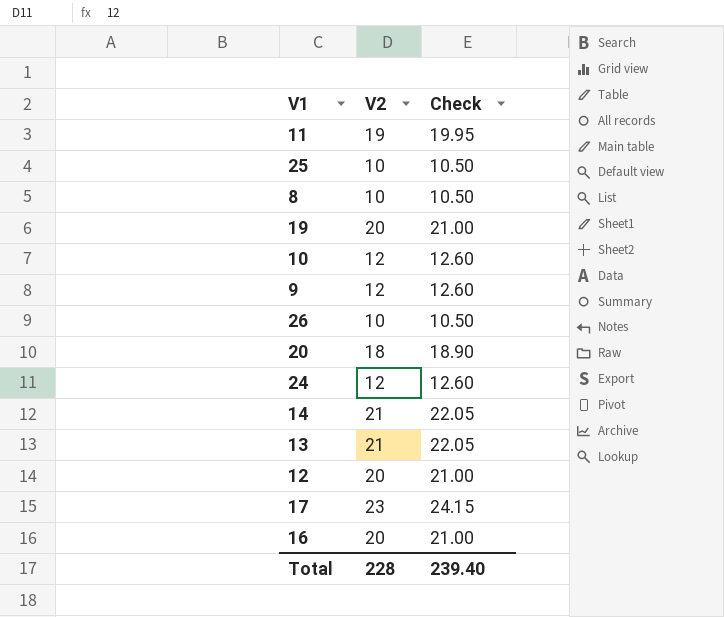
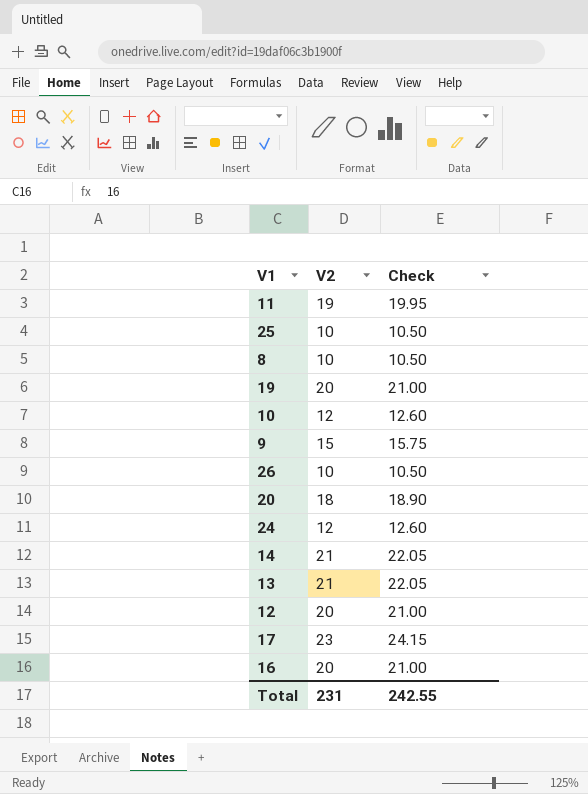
9 | V2: 12 -> 15
9 | Check: 12.60 -> 15.75
Total | V2: 228 -> 231
Total | Check: 239.40 -> 242.55

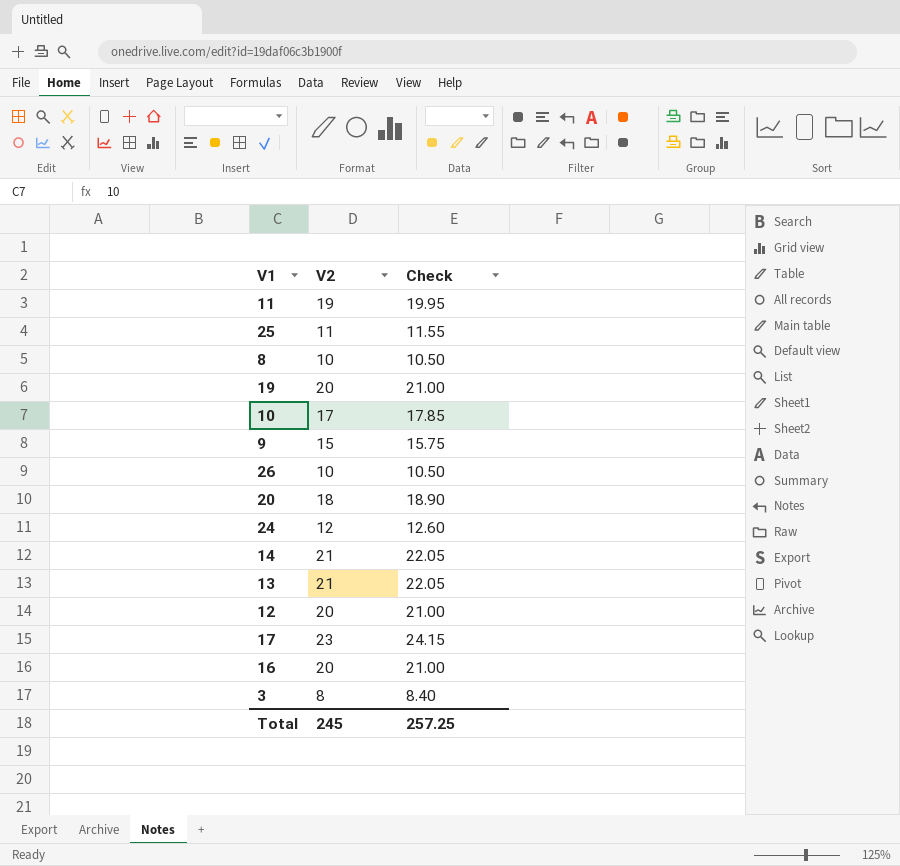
25 | V2: 10 -> 11
25 | Check: 10.50 -> 11.55
10 | V2: 12 -> 17
10 | Check: 12.60 -> 17.85
row 3: none -> 8 | 8.40
Total | V2: 231 -> 245
Total | Check: 242.55 -> 257.25

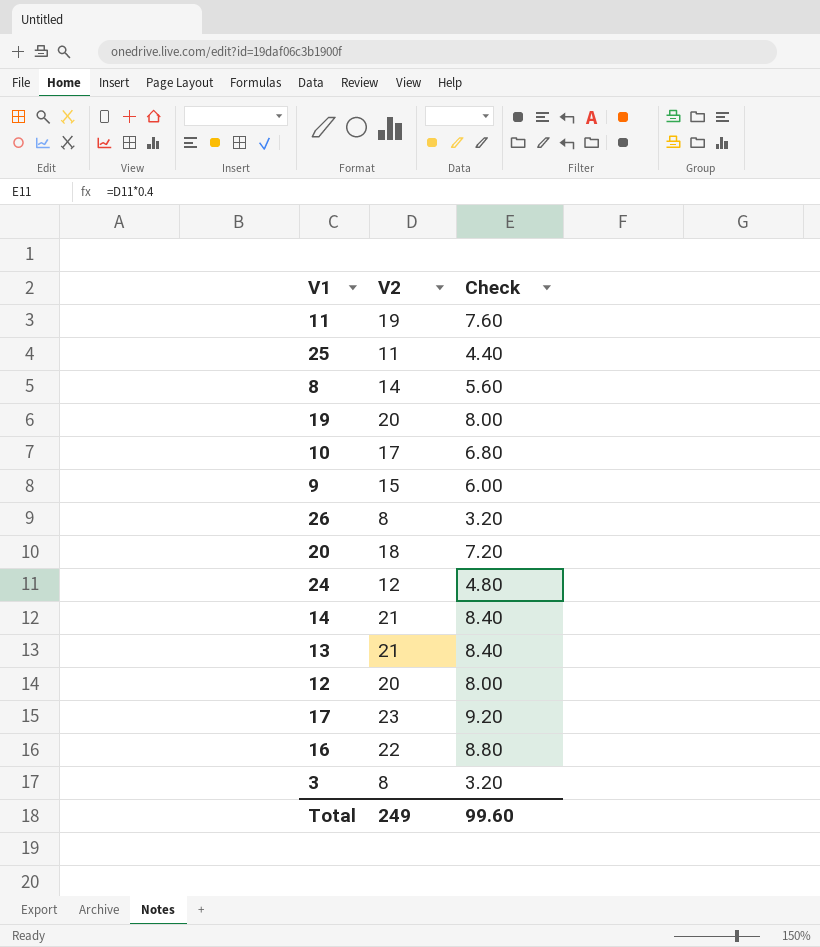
column Check | formula: [V2] * 1.05 -> [V2] * 0.4
8 | V2: 10 -> 14
26 | V2: 10 -> 8
16 | V2: 20 -> 22
Total | V2: 245 -> 249
Total | Check: 257.25 -> 99.60

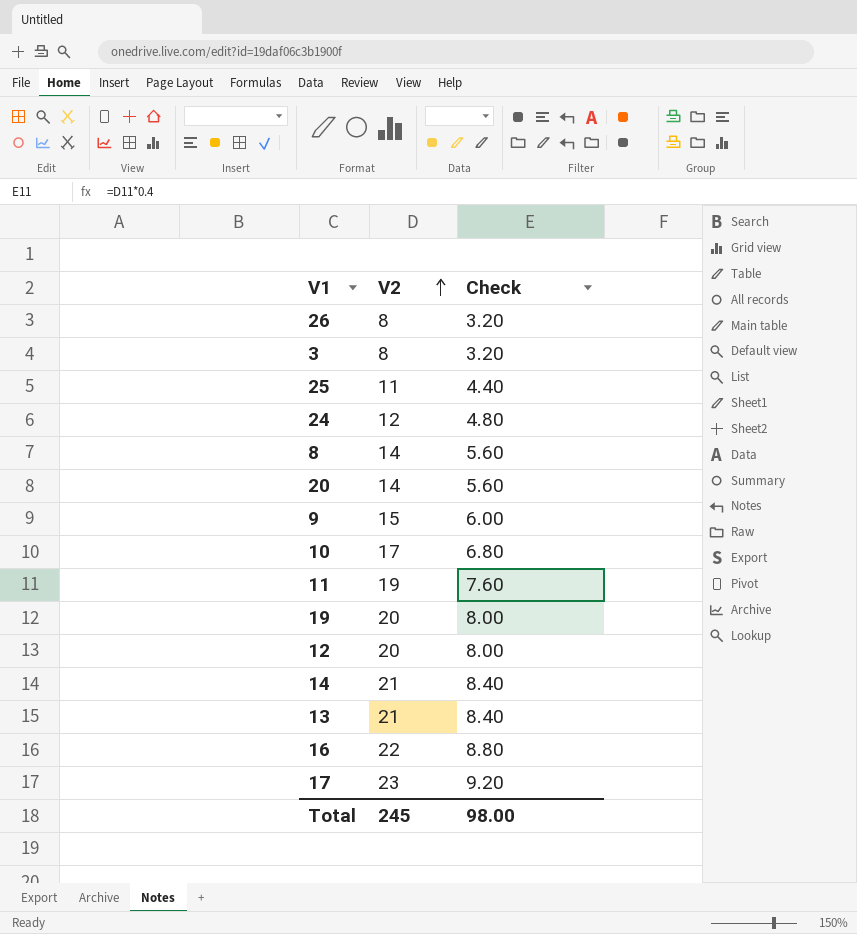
row order: none -> V2 ascending
20 | V2: 18 -> 14
20 | Check: 7.20 -> 5.60
Total | V2: 249 -> 245
Total | Check: 99.60 -> 98.00

